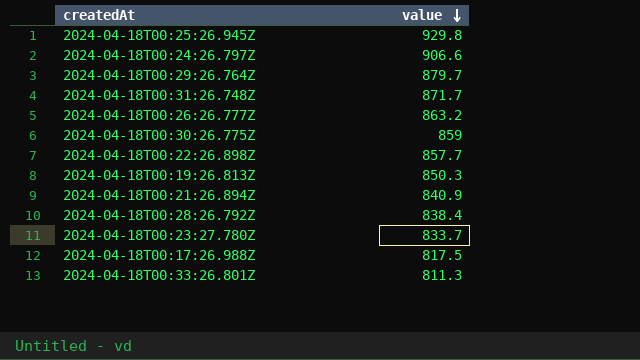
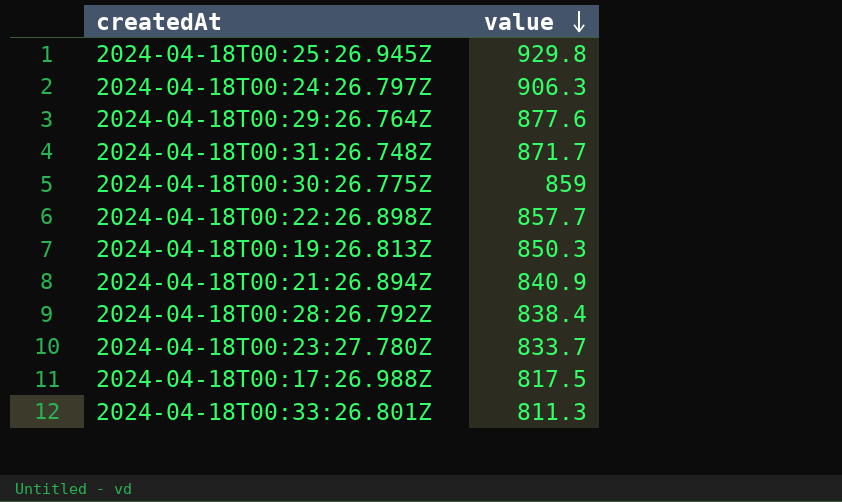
row 2024-04-18T00:26:26.777Z: 863.2 -> none
2024-04-18T00:24:26.797Z | value: 906.6 -> 906.3
2024-04-18T00:29:26.764Z | value: 879.7 -> 877.6

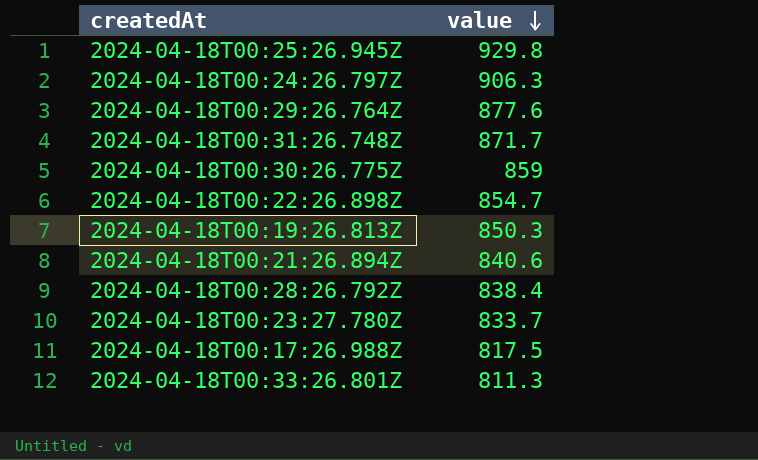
2024-04-18T00:22:26.898Z | value: 857.7 -> 854.7
2024-04-18T00:21:26.894Z | value: 840.9 -> 840.6

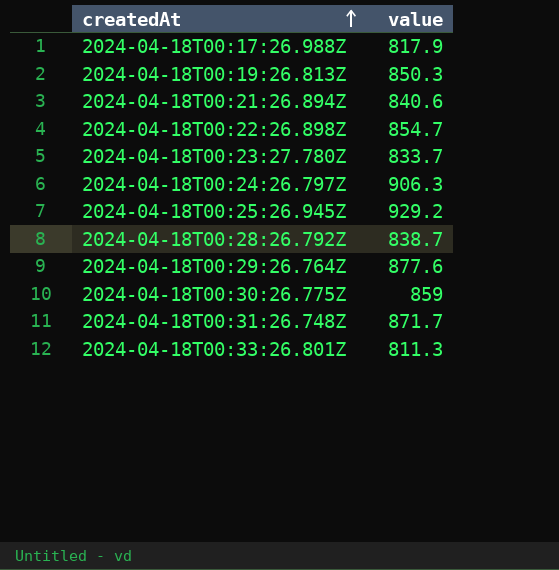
row order: value descending -> createdAt ascending
2024-04-18T00:17:26.988Z | value: 817.5 -> 817.9
2024-04-18T00:25:26.945Z | value: 929.8 -> 929.2
2024-04-18T00:28:26.792Z | value: 838.4 -> 838.7

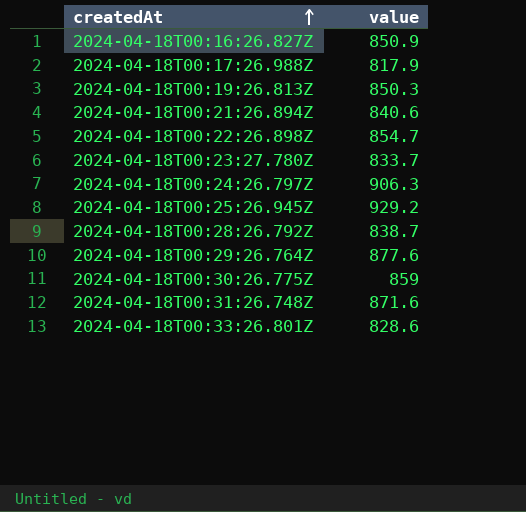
row 2024-04-18T00:16:26.827Z: none -> 850.9
2024-04-18T00:31:26.748Z | value: 871.7 -> 871.6
2024-04-18T00:33:26.801Z | value: 811.3 -> 828.6

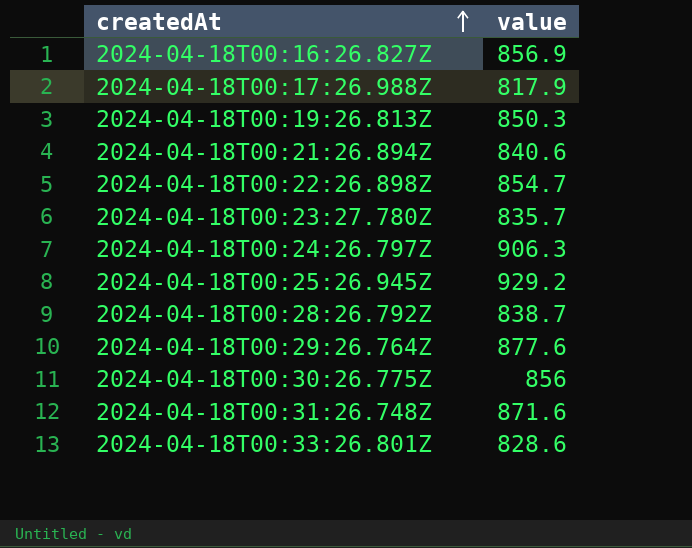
2024-04-18T00:16:26.827Z | value: 850.9 -> 856.9
2024-04-18T00:23:27.780Z | value: 833.7 -> 835.7
2024-04-18T00:30:26.775Z | value: 859 -> 856

